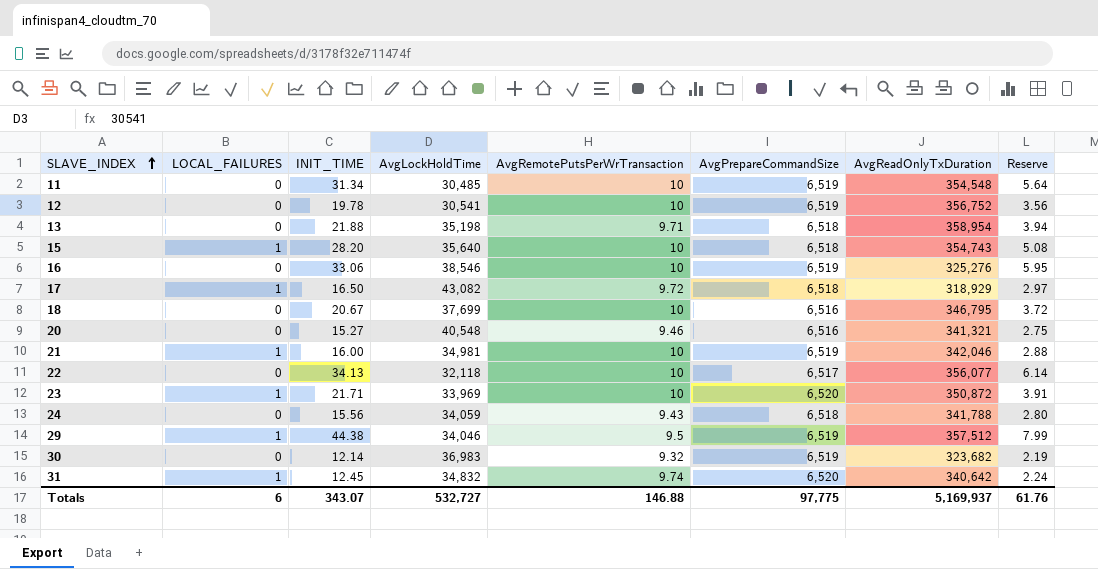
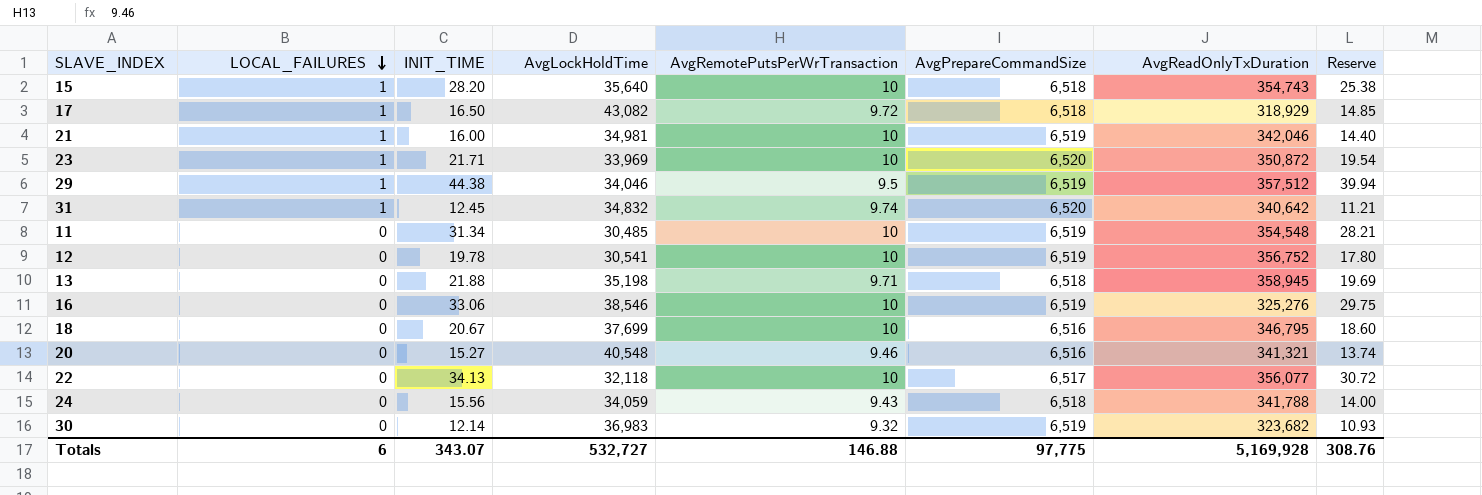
row order: SLAVE_INDEX ascending -> LOCAL_FAILURES descending
column Reserve | formula: [INIT_TIME] * 0.18 -> [INIT_TIME] * 0.9
13 | AvgReadOnlyTxDuration: 358,954 -> 358,945
Totals | AvgReadOnlyTxDuration: 5,169,937 -> 5,169,928
Totals | Reserve: 61.76 -> 308.76

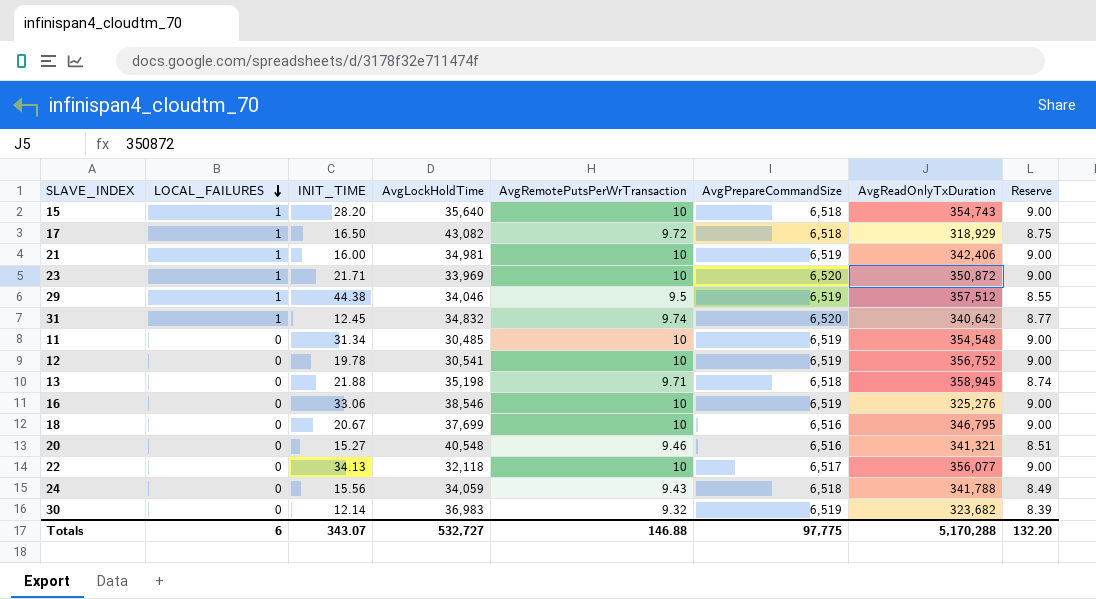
column Reserve | formula: [INIT_TIME] * 0.9 -> [AvgRemotePutsPerWrTransaction] * 0.9
21 | AvgReadOnlyTxDuration: 342,046 -> 342,406
Totals | AvgReadOnlyTxDuration: 5,169,928 -> 5,170,288
Totals | Reserve: 308.76 -> 132.20

